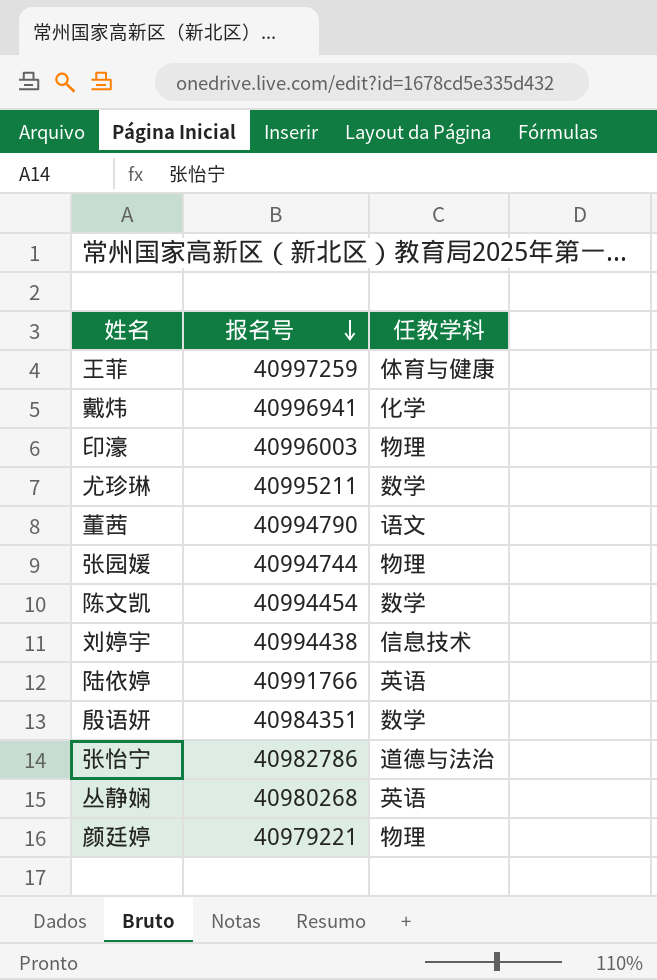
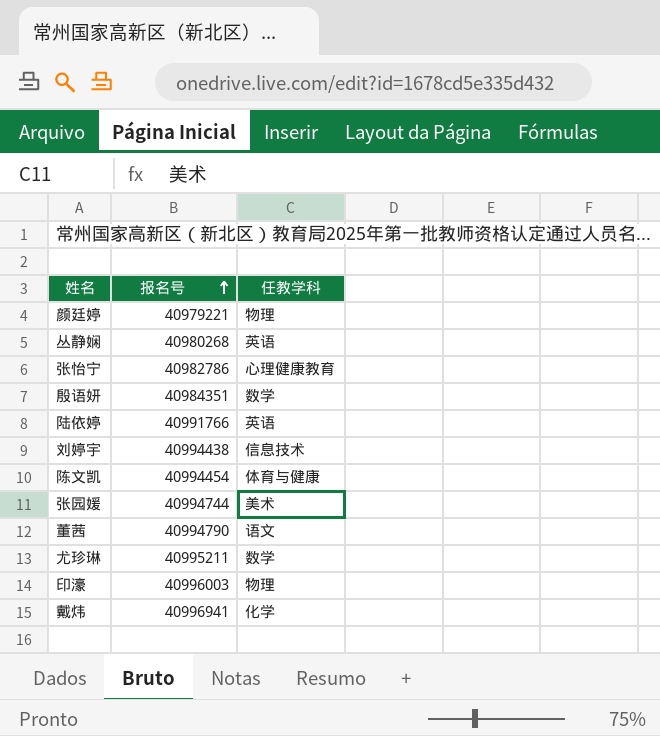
row order: 报名号 descending -> 报名号 ascending
row 王菲: 40997259 | 体育与健康 -> none
张怡宁 | 任教学科: 道德与法治 -> 心理健康教育
陈文凯 | 任教学科: 数学 -> 体育与健康
张园媛 | 任教学科: 物理 -> 美术

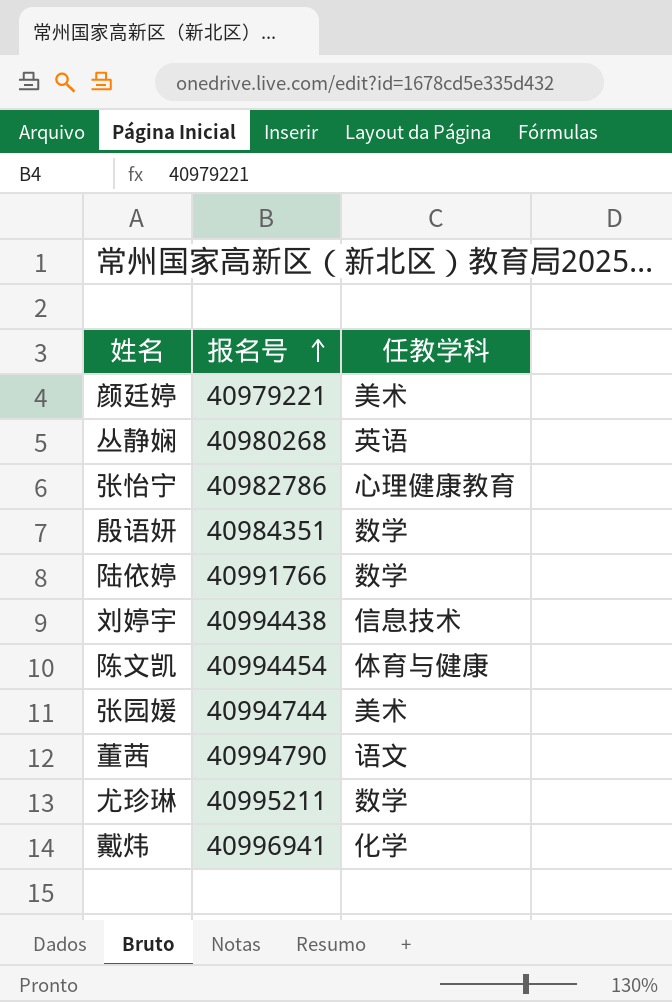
row 印濠: 40996003 | 物理 -> none
颜廷婷 | 任教学科: 物理 -> 美术
陆依婷 | 任教学科: 英语 -> 数学

